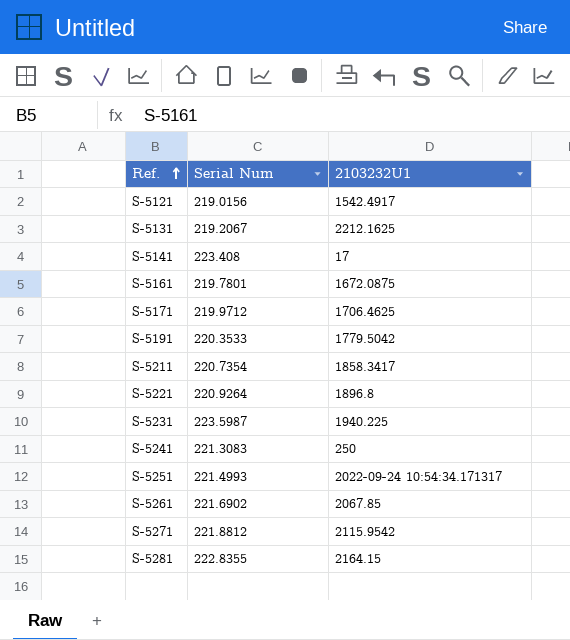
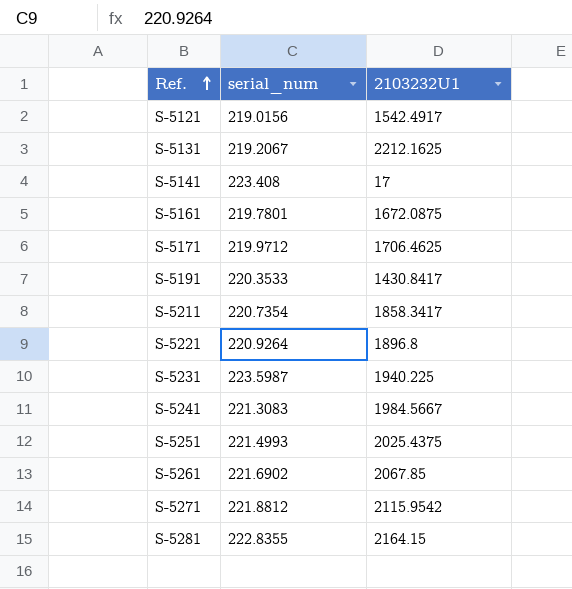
column name: Serial Num -> serial_num
S-5191 | 2103232U1: 1779.5042 -> 1430.8417
S-5241 | 2103232U1: 250 -> 1984.5667
S-5251 | 2103232U1: 2022-09-24 10:54:34.171317 -> 2025.4375

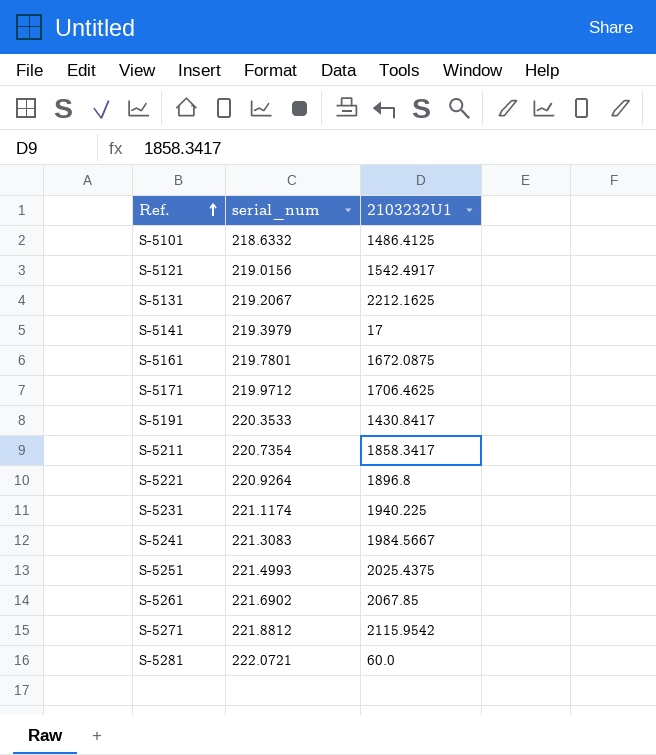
row S-5101: none -> 218.6332 | 1486.4125
S-5141 | serial_num: 223.408 -> 219.3979
S-5231 | serial_num: 223.5987 -> 221.1174
S-5281 | serial_num: 222.8355 -> 222.0721
S-5281 | 2103232U1: 2164.15 -> 60.0

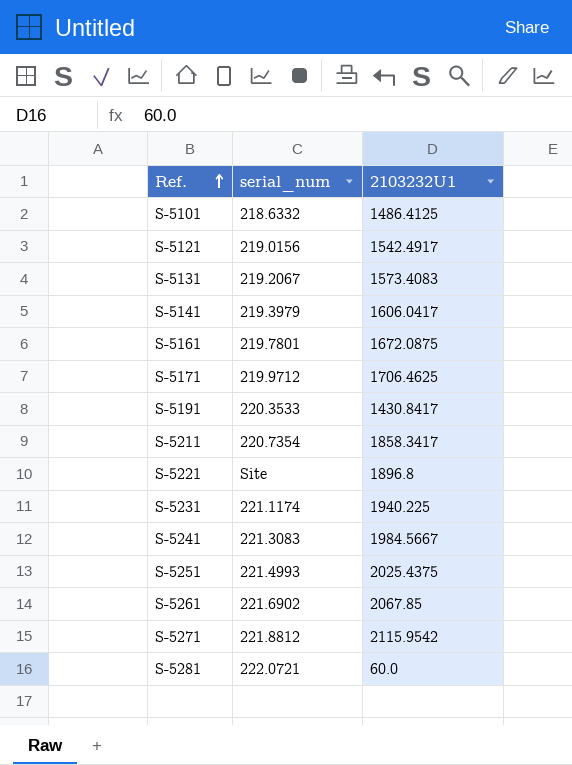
S-5131 | 2103232U1: 2212.1625 -> 1573.4083
S-5141 | 2103232U1: 17 -> 1606.0417
S-5221 | serial_num: 220.9264 -> Site

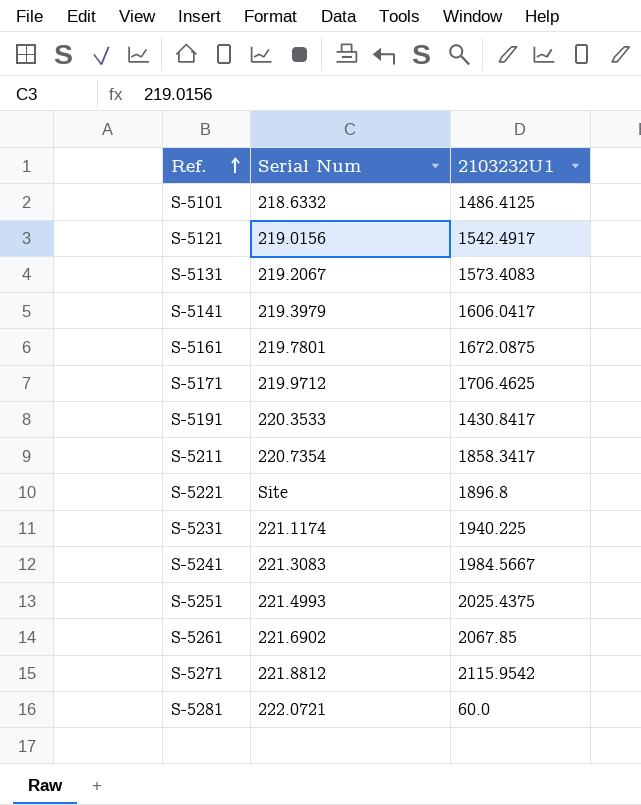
column name: serial_num -> Serial Num

